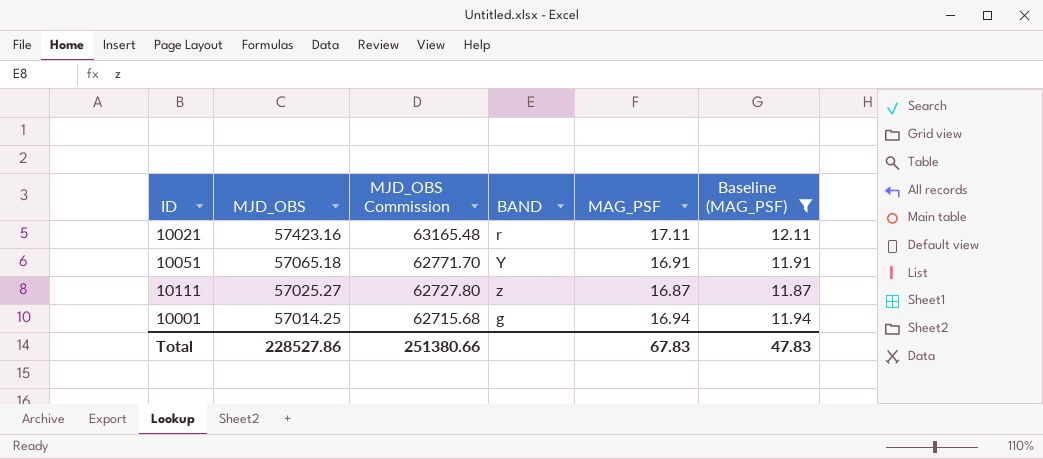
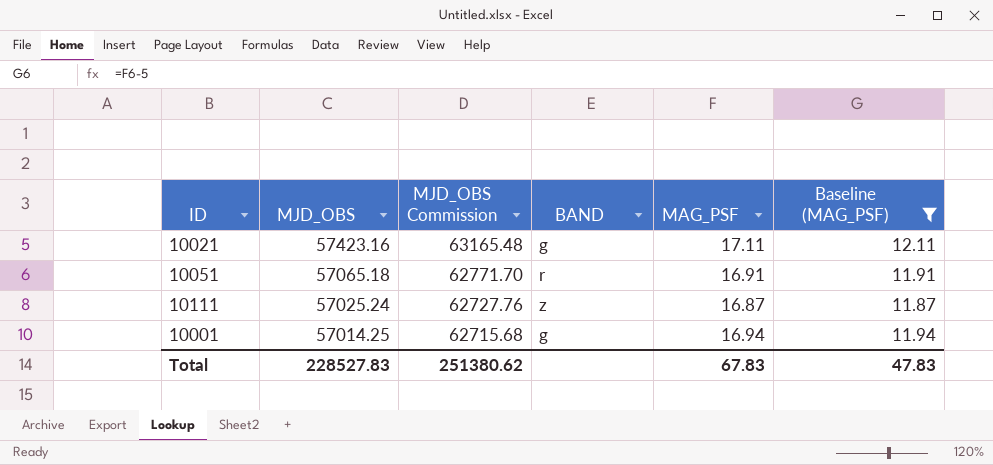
10021 | BAND: r -> g
10051 | BAND: Y -> r
10111 | MJD_OBS: 57025.27 -> 57025.24
10111 | MJD_OBS Commission: 62727.80 -> 62727.76
Total | MJD_OBS: 228527.86 -> 228527.83
Total | MJD_OBS Commission: 251380.66 -> 251380.62

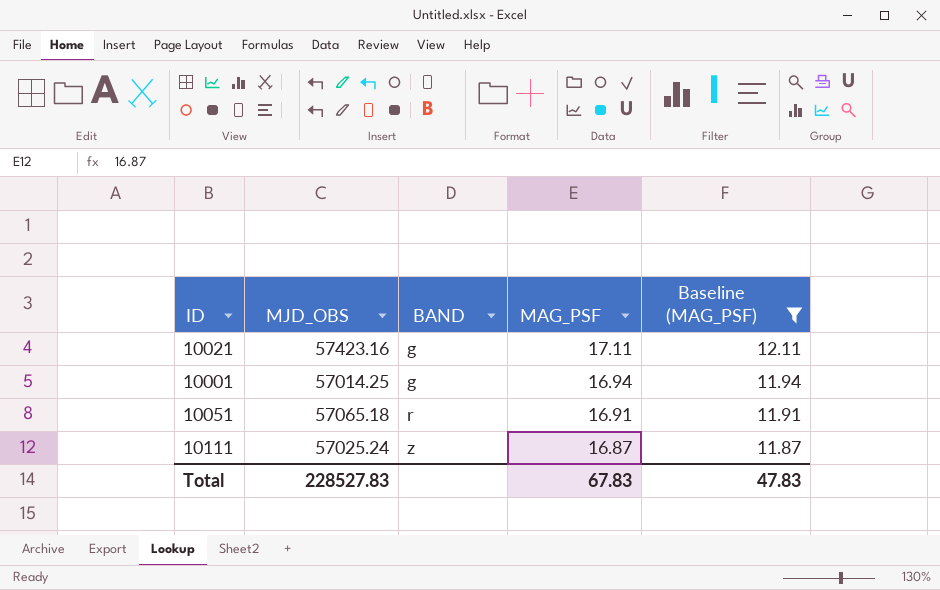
row order: MJD_OBS descending -> BAND ascending
column MJD_OBS Commission | formula: [MJD_OBS] * 1.1 -> none

